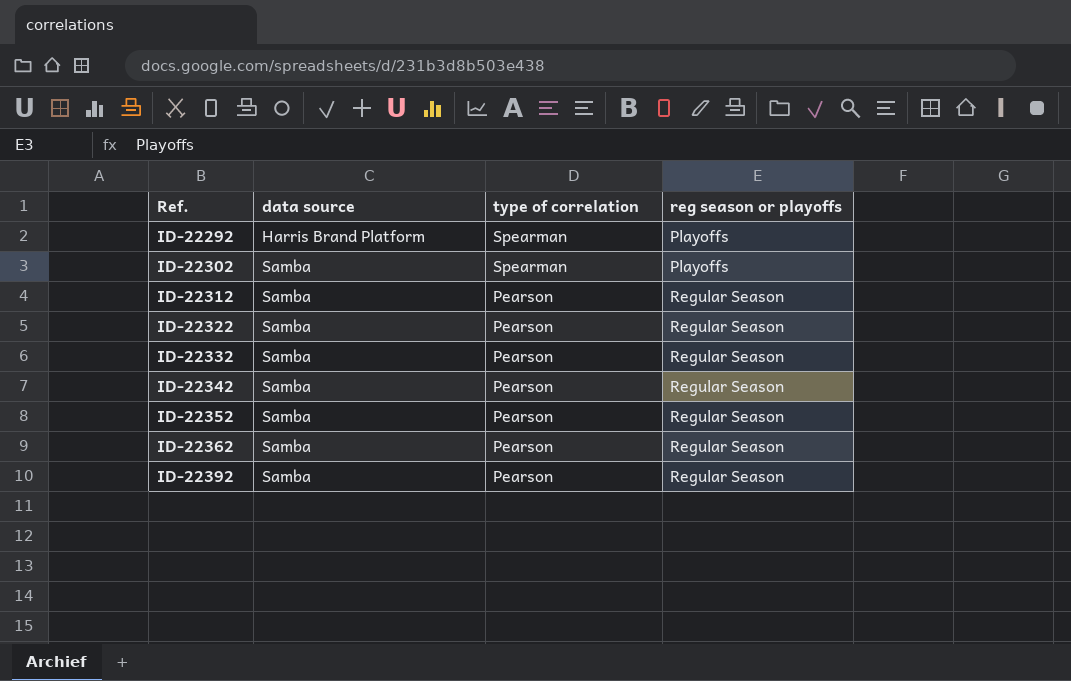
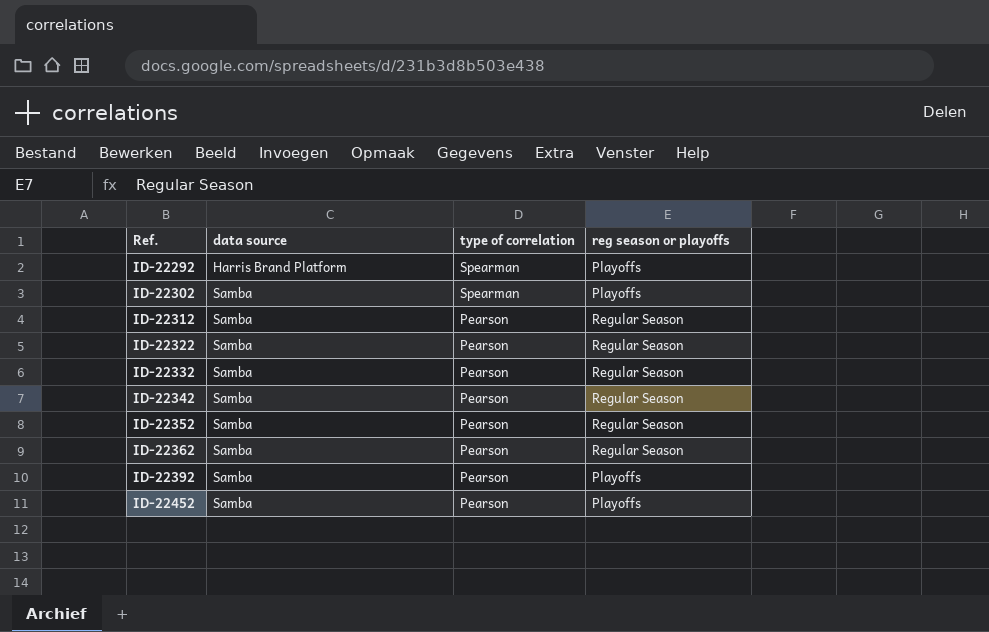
ID-22392 | reg season or playoffs: Regular Season -> Playoffs
row ID-22452: none -> Samba | Pearson | Playoffs

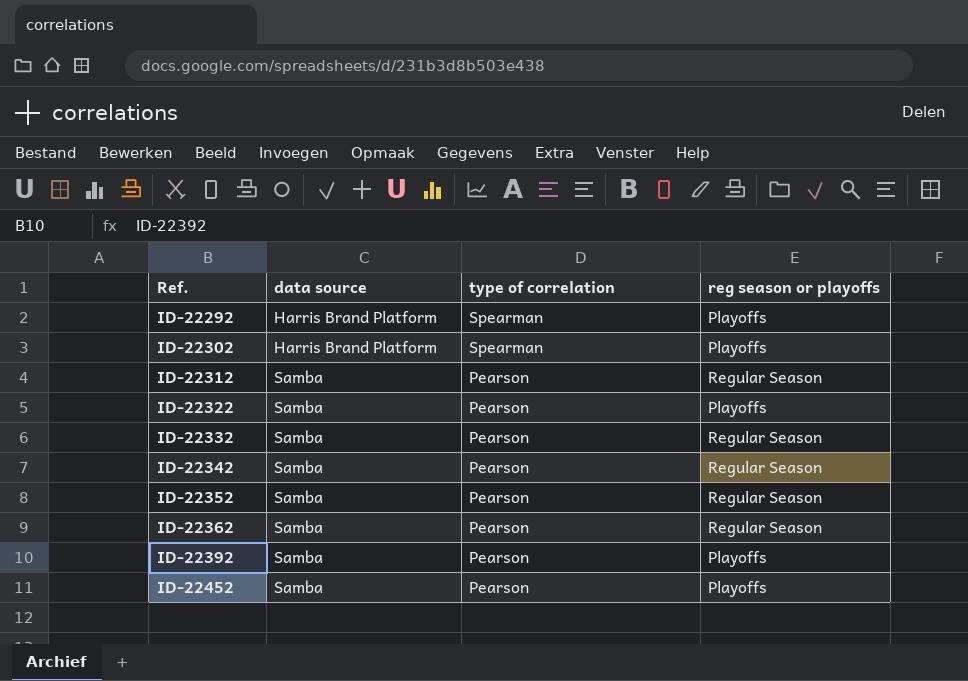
ID-22302 | data source: Samba -> Harris Brand Platform
ID-22322 | reg season or playoffs: Regular Season -> Playoffs

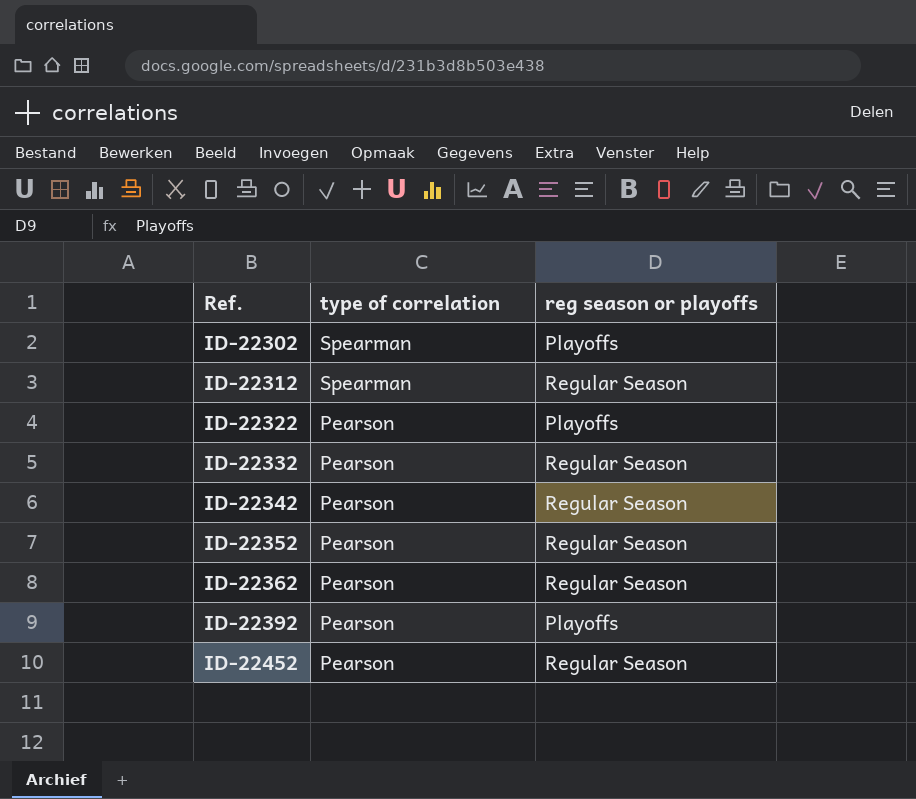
column data source | position: 2 -> none
row ID-22292: Harris Brand Platform | Spearman | Playoffs -> none
ID-22312 | type of correlation: Pearson -> Spearman
ID-22452 | reg season or playoffs: Playoffs -> Regular Season

